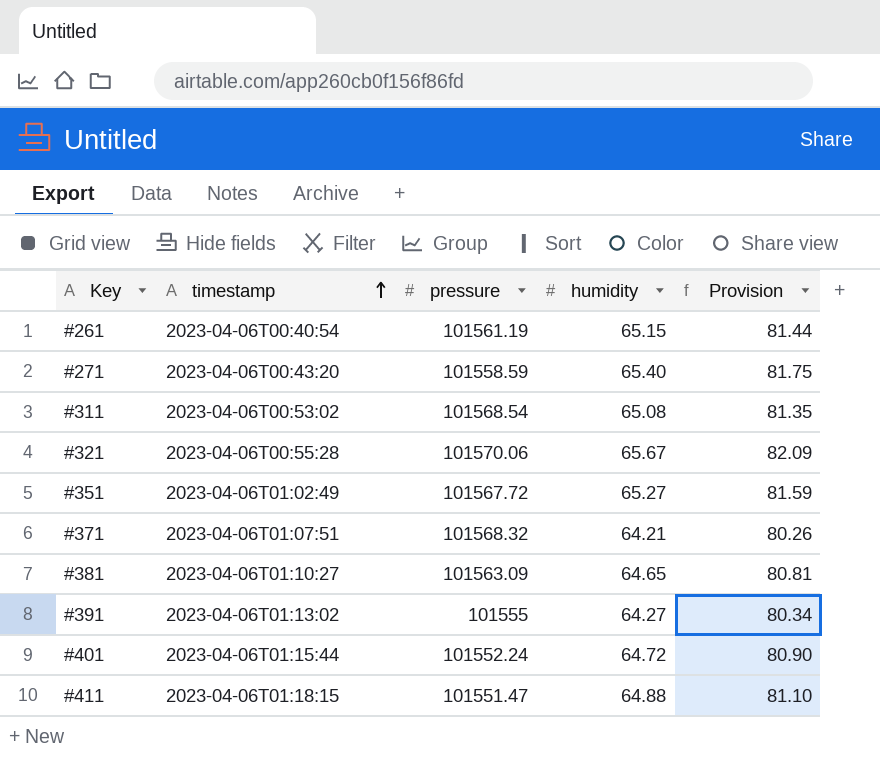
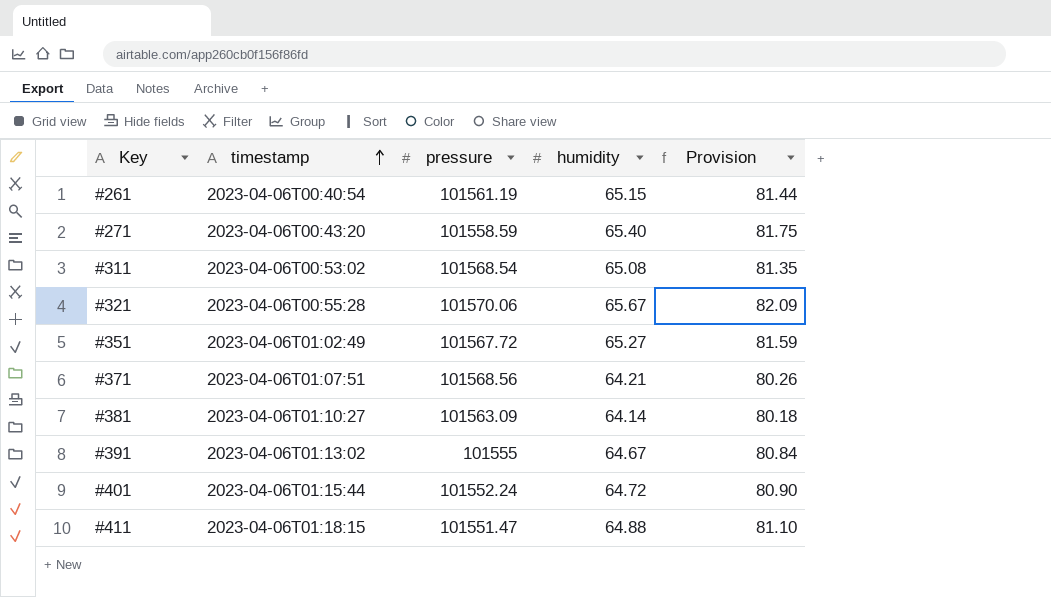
#371 | pressure: 101568.32 -> 101568.56
#381 | humidity: 64.65 -> 64.14
#381 | Provision: 80.81 -> 80.18
#391 | humidity: 64.27 -> 64.67
#391 | Provision: 80.34 -> 80.84

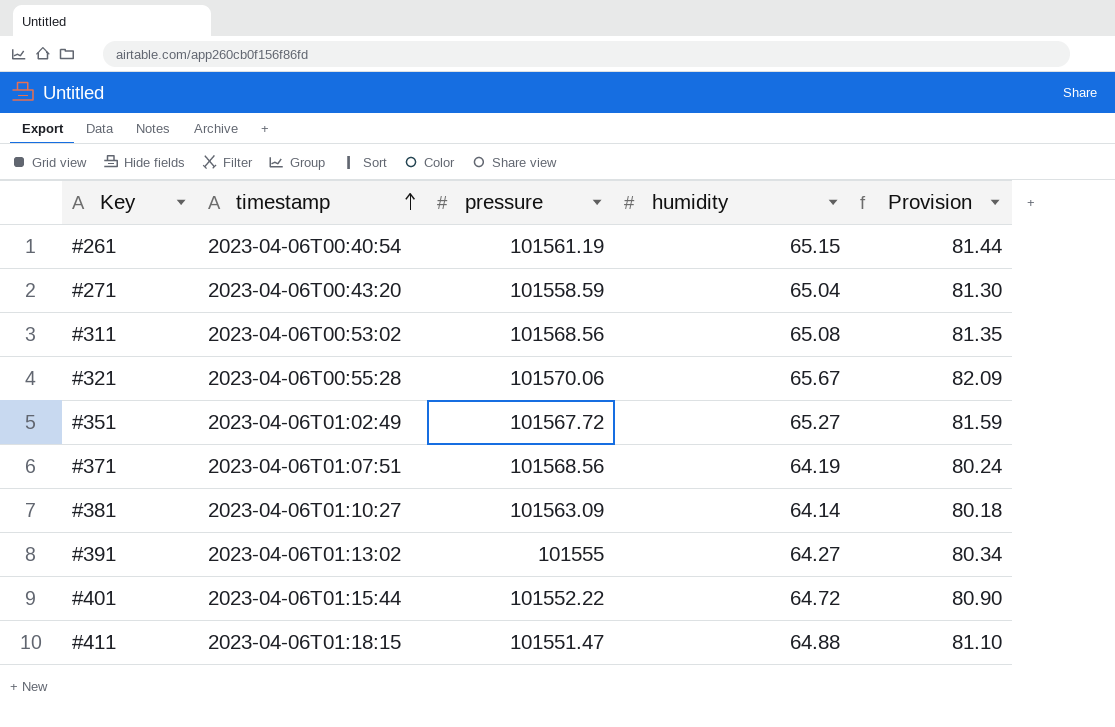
#271 | humidity: 65.40 -> 65.04
#271 | Provision: 81.75 -> 81.30
#311 | pressure: 101568.54 -> 101568.56
#371 | humidity: 64.21 -> 64.19
#371 | Provision: 80.26 -> 80.24
#391 | humidity: 64.67 -> 64.27
#391 | Provision: 80.84 -> 80.34
#401 | pressure: 101552.24 -> 101552.22

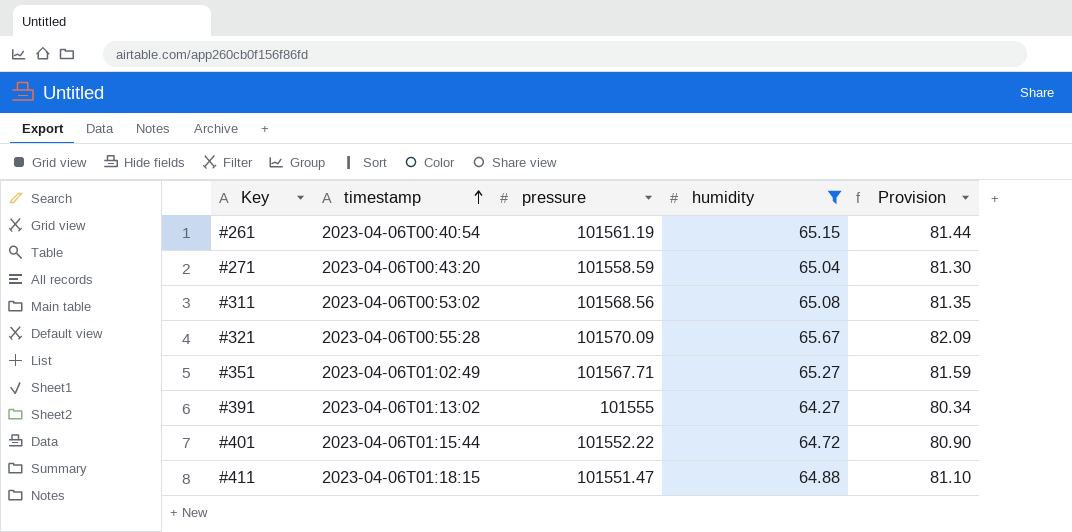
filter: none -> humidity >= 64.27
#321 | pressure: 101570.06 -> 101570.09
#351 | pressure: 101567.72 -> 101567.71

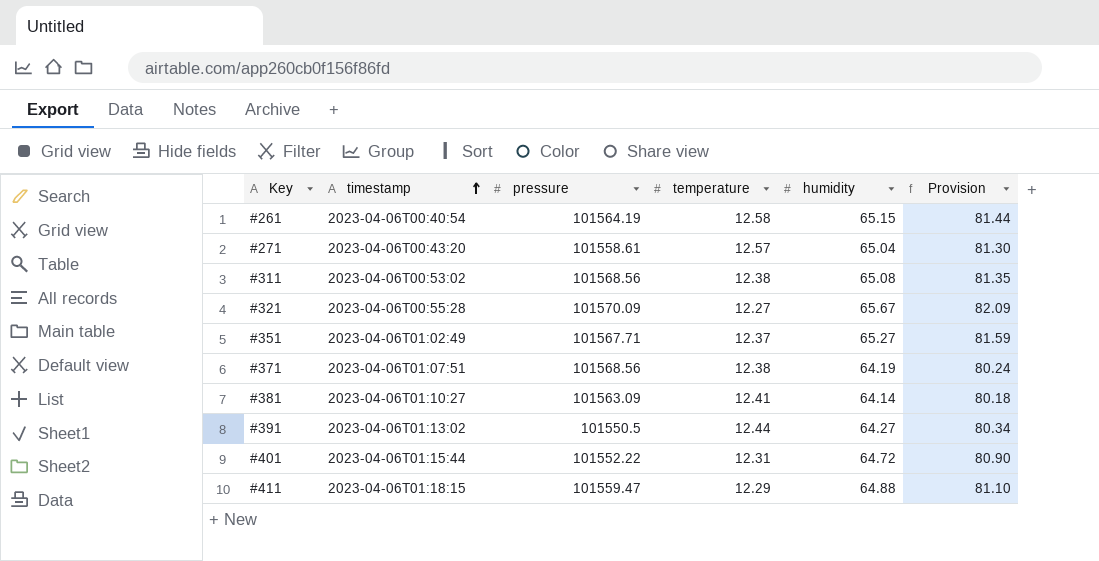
filter: humidity >= 64.27 -> none
column temperature | position: none -> 4
#261 | pressure: 101561.19 -> 101564.19
#271 | pressure: 101558.59 -> 101558.61
#391 | pressure: 101555 -> 101550.5
#411 | pressure: 101551.47 -> 101559.47

